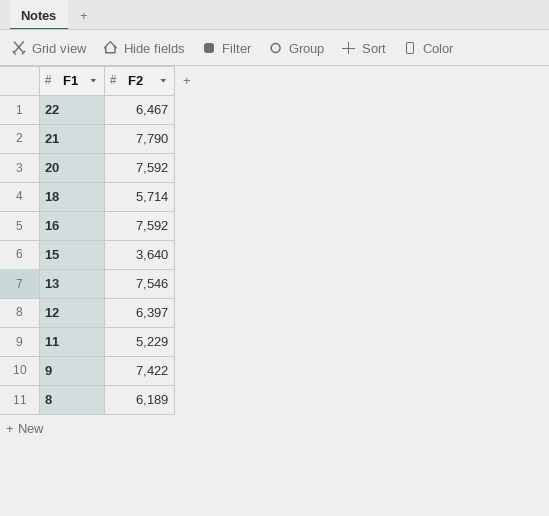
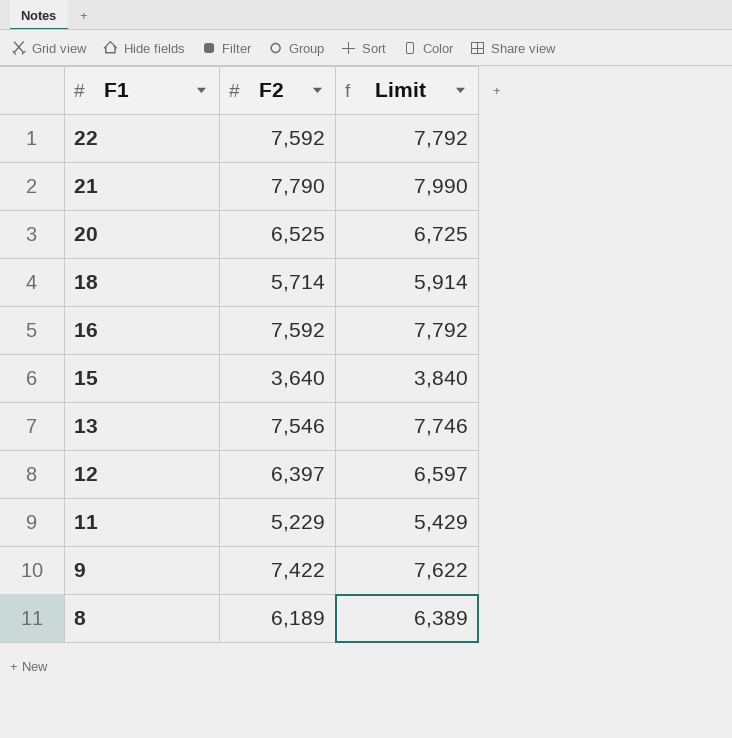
column Limit | formula: none -> [F2] + 200
22 | F2: 6,467 -> 7,592
20 | F2: 7,592 -> 6,525

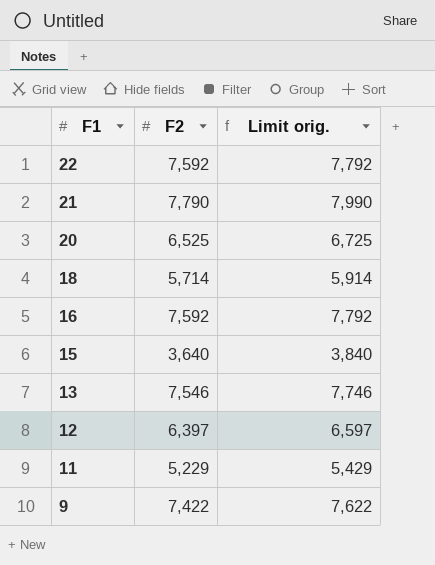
column name: Limit -> Limit orig.
row 8: 6,189 | 6,389 -> none

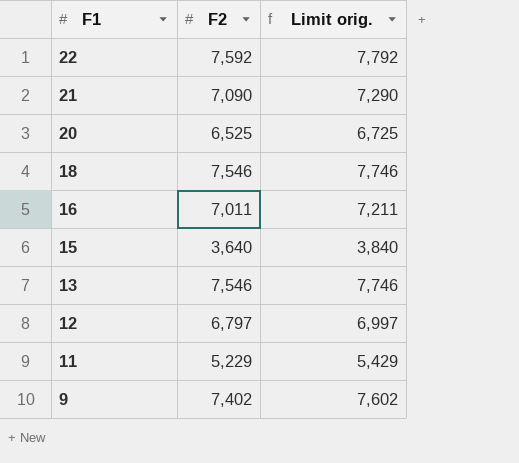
21 | F2: 7,790 -> 7,090
21 | Limit orig.: 7,990 -> 7,290
18 | F2: 5,714 -> 7,546
18 | Limit orig.: 5,914 -> 7,746
16 | F2: 7,592 -> 7,011
16 | Limit orig.: 7,792 -> 7,211
12 | F2: 6,397 -> 6,797
12 | Limit orig.: 6,597 -> 6,997
9 | F2: 7,422 -> 7,402
9 | Limit orig.: 7,622 -> 7,602

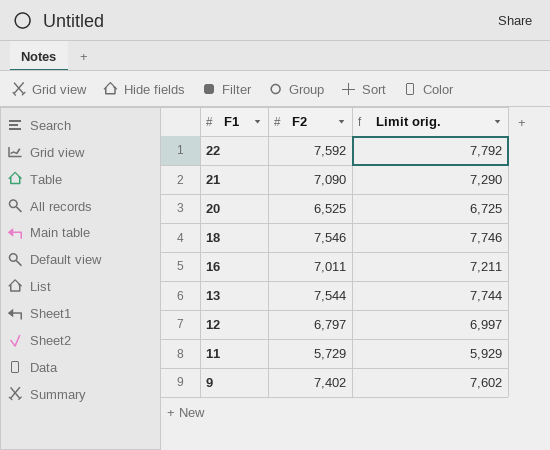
row 15: 3,640 | 3,840 -> none
13 | F2: 7,546 -> 7,544
13 | Limit orig.: 7,746 -> 7,744
11 | F2: 5,229 -> 5,729
11 | Limit orig.: 5,429 -> 5,929

